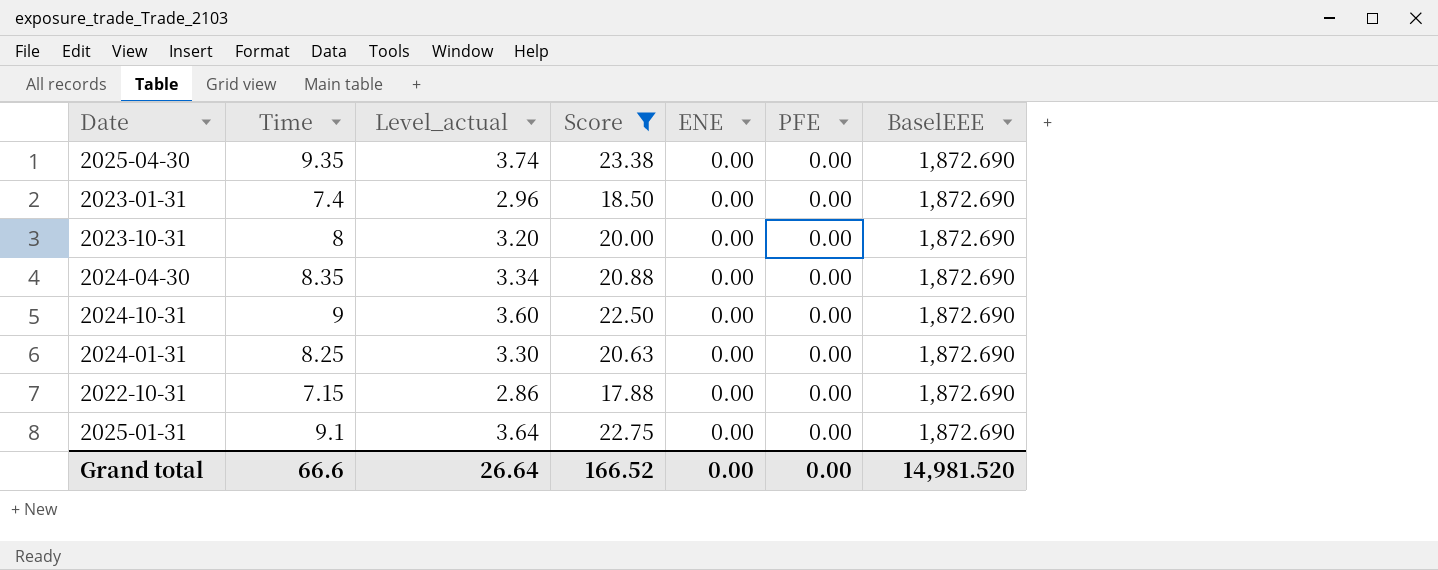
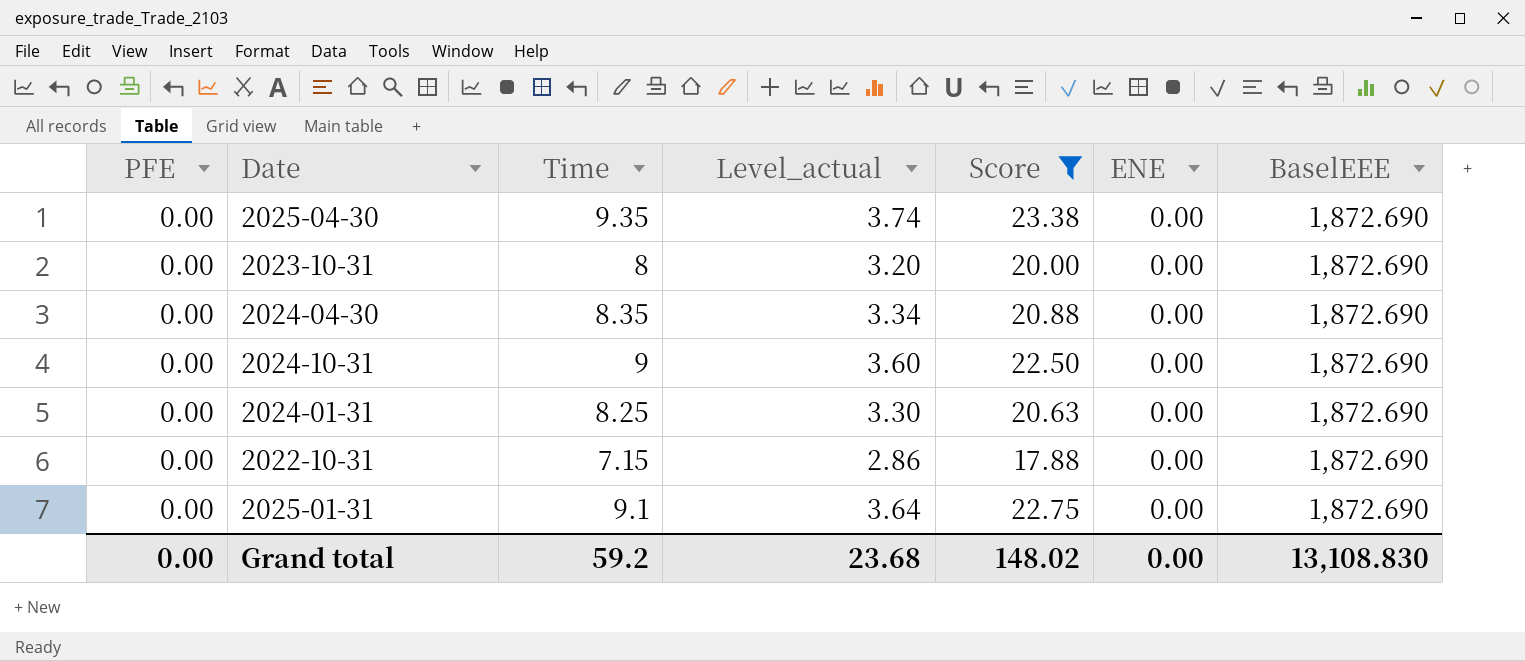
column PFE | position: 6 -> 1
row 2023-01-31: 7.4 | 2.96 | 18.50 | 0.00 | 0.00 | 1,872.690 -> none
Grand total | Time: 66.6 -> 59.2
Grand total | Level_actual: 26.64 -> 23.68
Grand total | Score: 166.52 -> 148.02
Grand total | BaselEEE: 14,981.520 -> 13,108.830

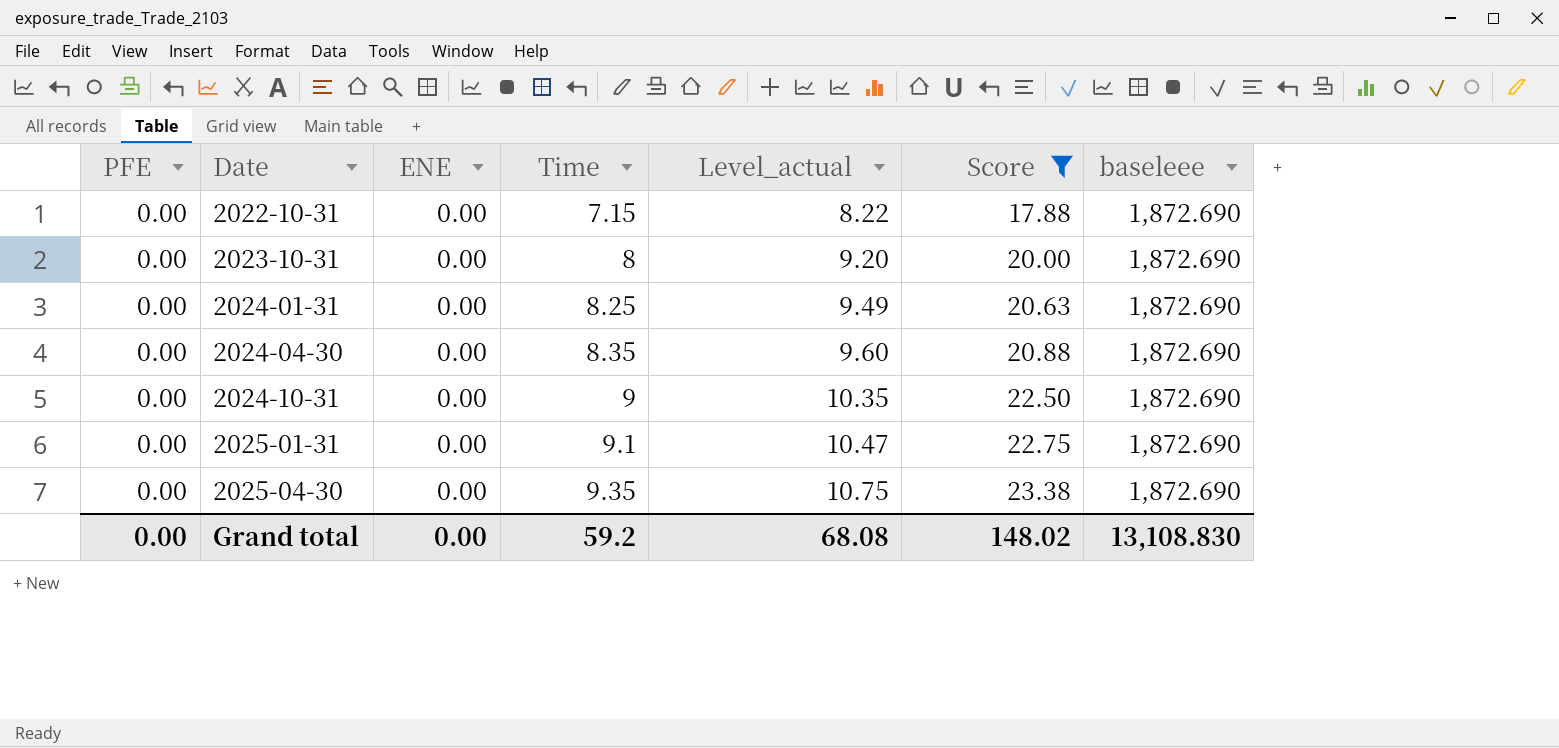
row order: none -> Date ascending
column ENE | position: 6 -> 3
column Level_actual | formula: [Time] * 0.4 -> [Time] * 1.15
column name: BaselEEE -> baseleee
Grand total | Level_actual: 23.68 -> 68.08

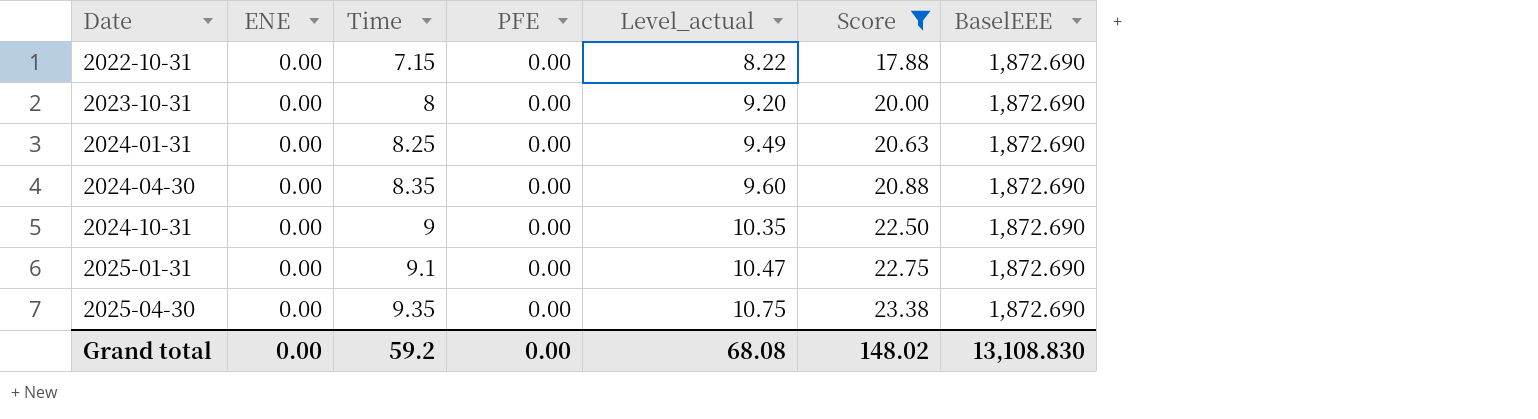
column PFE | position: 1 -> 4
column name: baseleee -> BaselEEE

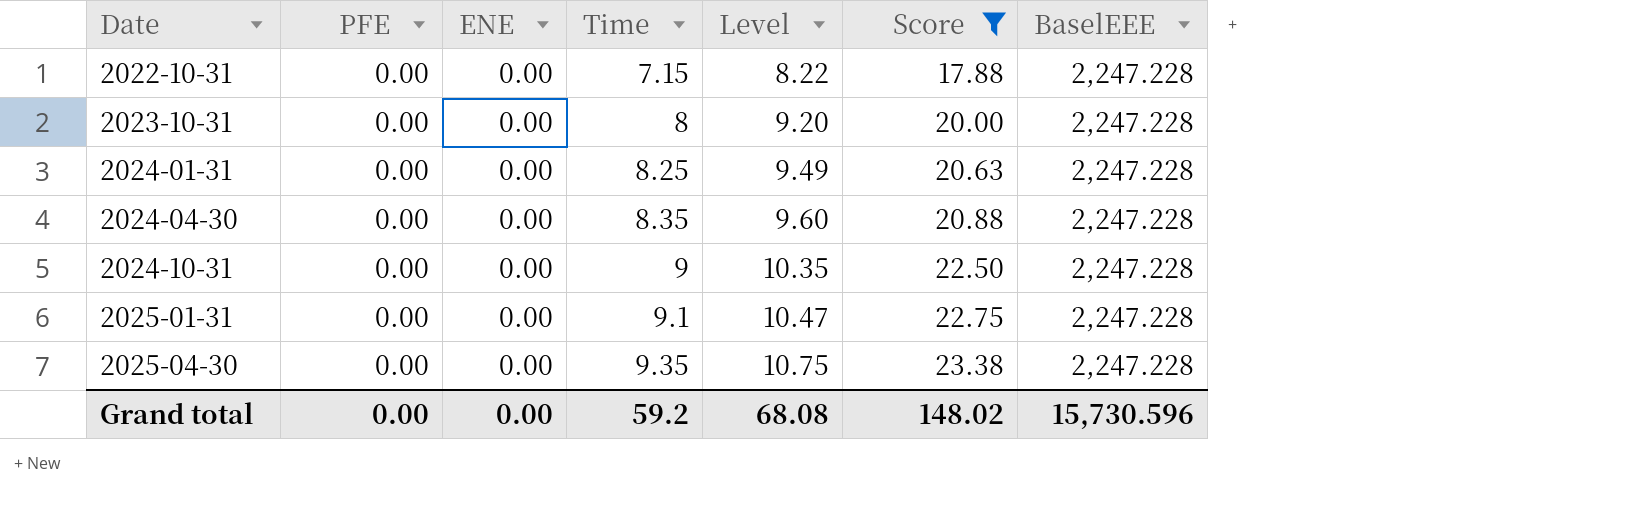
column PFE | position: 4 -> 2
column name: Level_actual -> Level
2022-10-31 | BaselEEE: 1,872.690 -> 2,247.228
2023-10-31 | BaselEEE: 1,872.690 -> 2,247.228
2024-01-31 | BaselEEE: 1,872.690 -> 2,247.228
2024-04-30 | BaselEEE: 1,872.690 -> 2,247.228
2024-10-31 | BaselEEE: 1,872.690 -> 2,247.228
2025-01-31 | BaselEEE: 1,872.690 -> 2,247.228
2025-04-30 | BaselEEE: 1,872.690 -> 2,247.228
Grand total | BaselEEE: 13,108.830 -> 15,730.596

